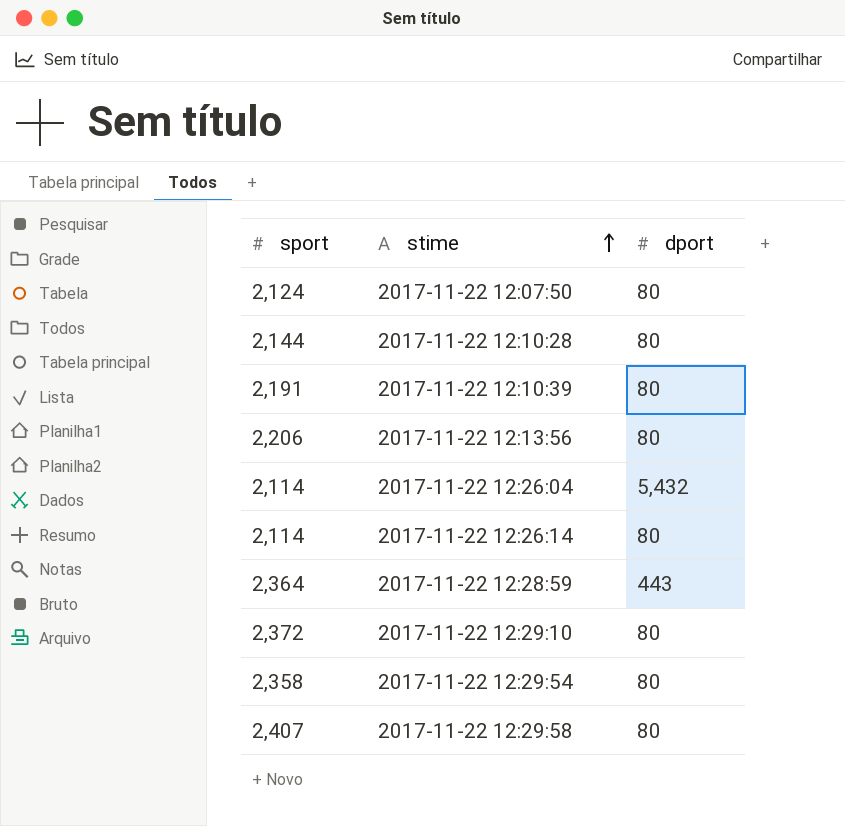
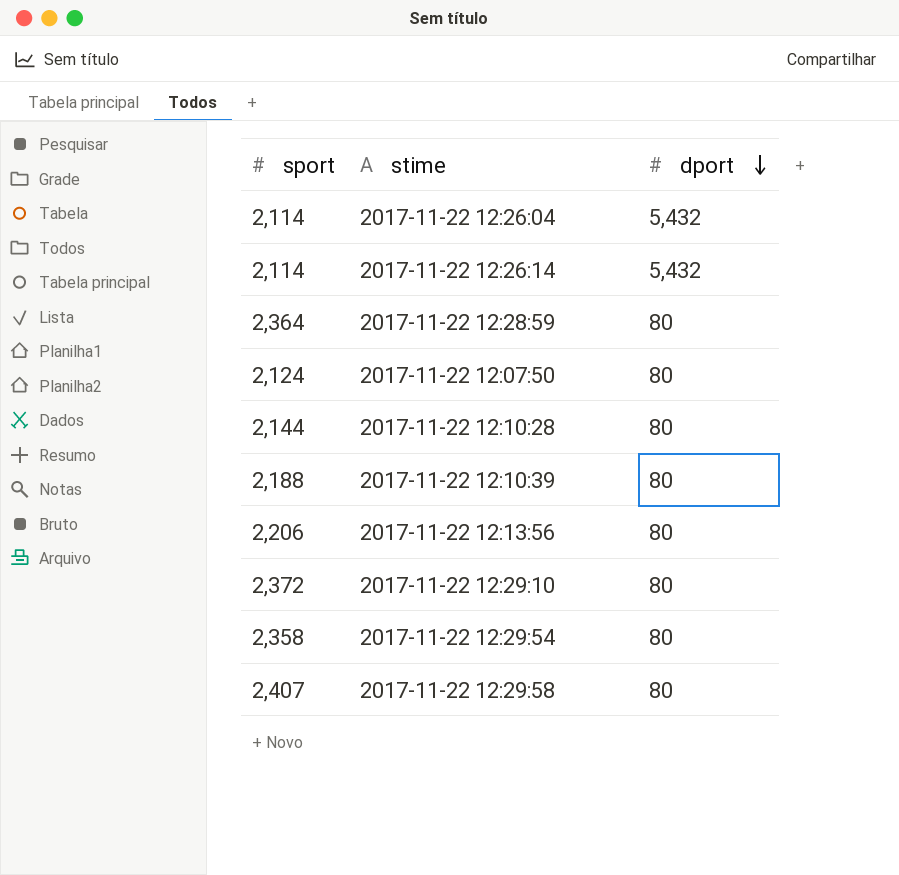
row order: stime ascending -> dport descending
2017-11-22 12:26:14 | dport: 80 -> 5,432
2017-11-22 12:28:59 | dport: 443 -> 80
2017-11-22 12:10:39 | sport: 2,191 -> 2,188

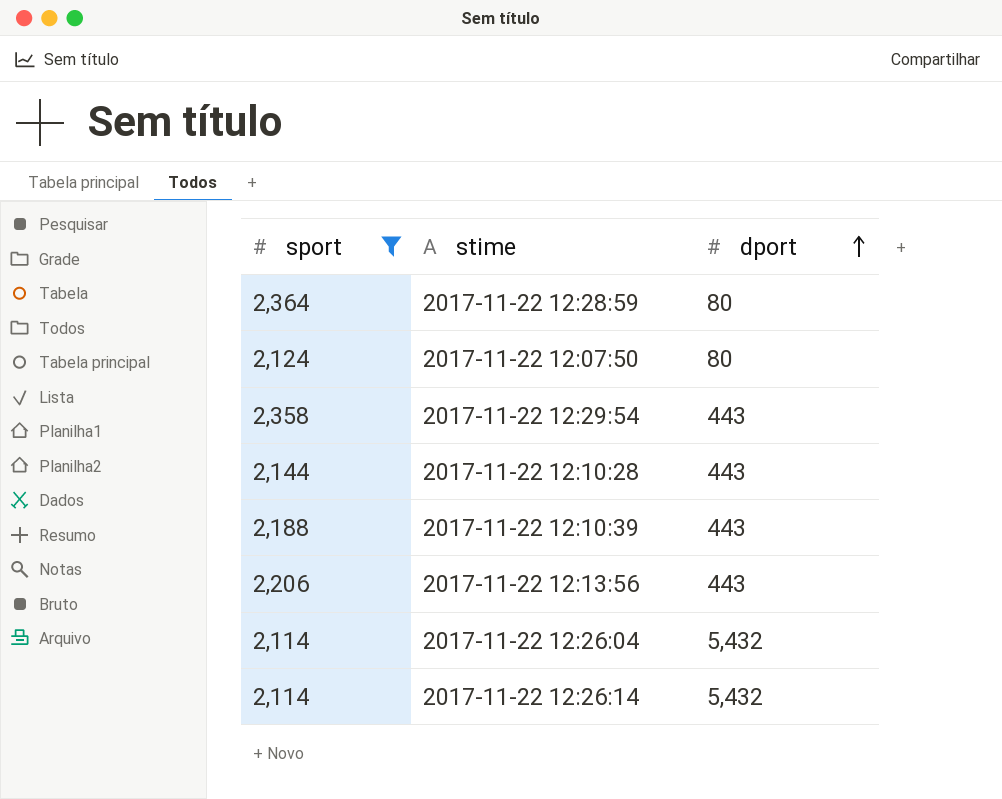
filter: none -> sport <= 2,364
row order: dport descending -> dport ascending
2017-11-22 12:29:54 | dport: 80 -> 443
2017-11-22 12:10:28 | dport: 80 -> 443
2017-11-22 12:10:39 | dport: 80 -> 443
2017-11-22 12:13:56 | dport: 80 -> 443

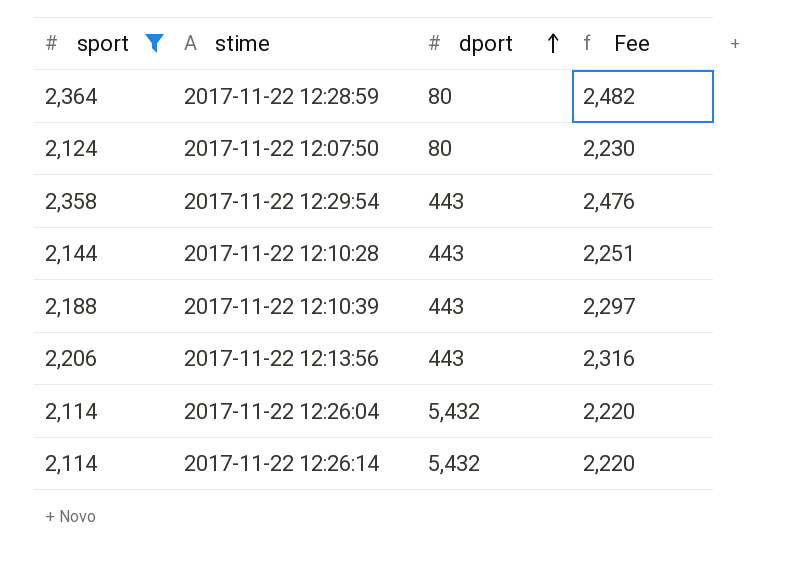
column Fee | formula: none -> [sport] * 1.05

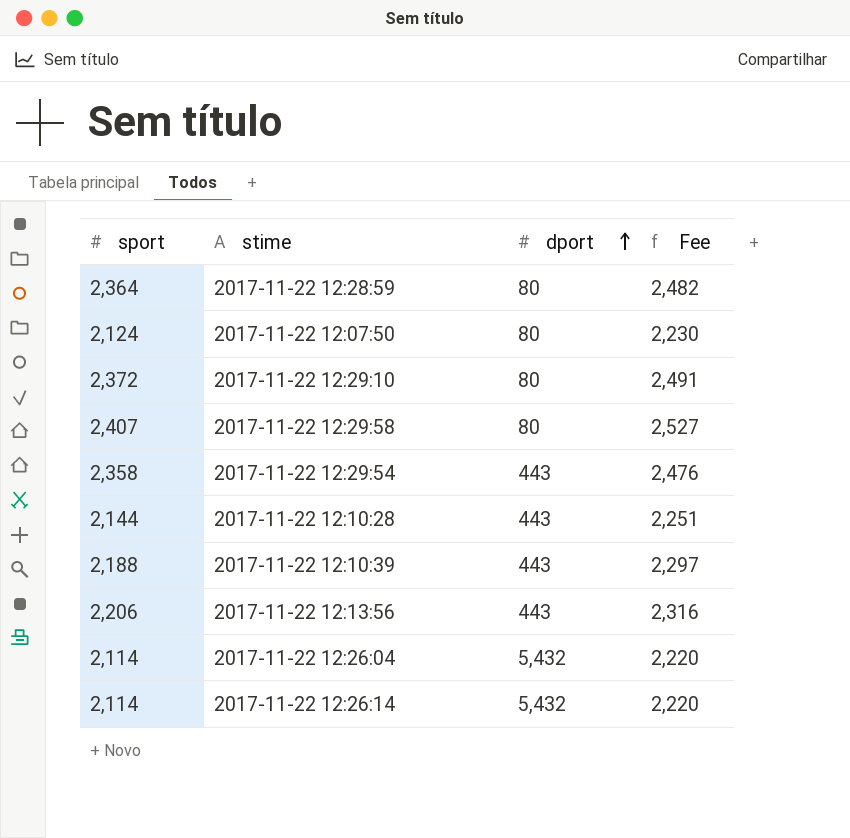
filter: sport <= 2,364 -> none

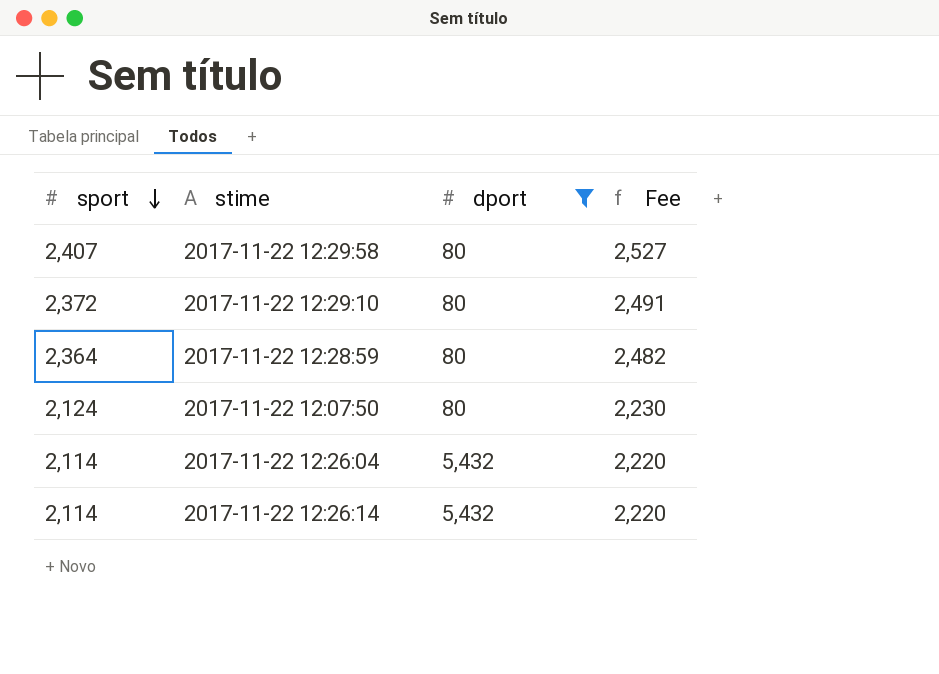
filter: none -> dport != 443
row order: dport ascending -> sport descending

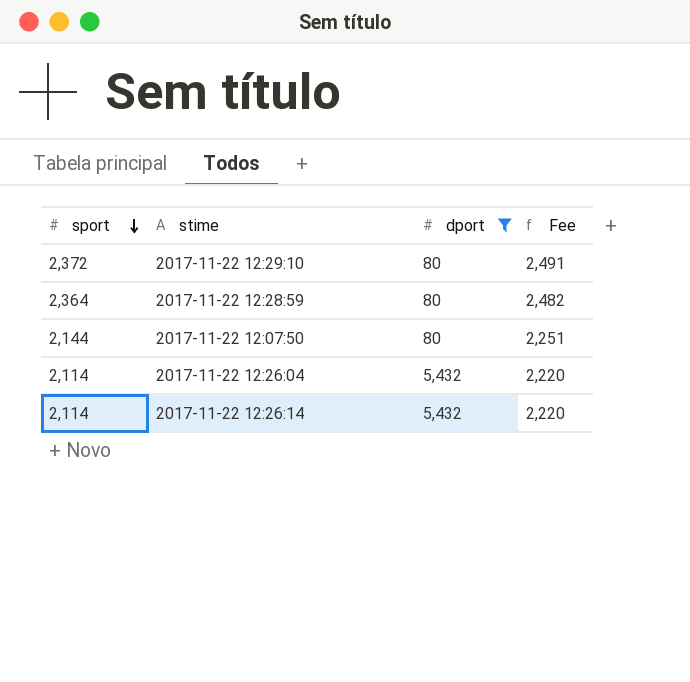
row 2017-11-22 12:29:58: 2,407 | 80 | 2,527 -> none
2017-11-22 12:07:50 | sport: 2,124 -> 2,144
2017-11-22 12:07:50 | Fee: 2,230 -> 2,251

